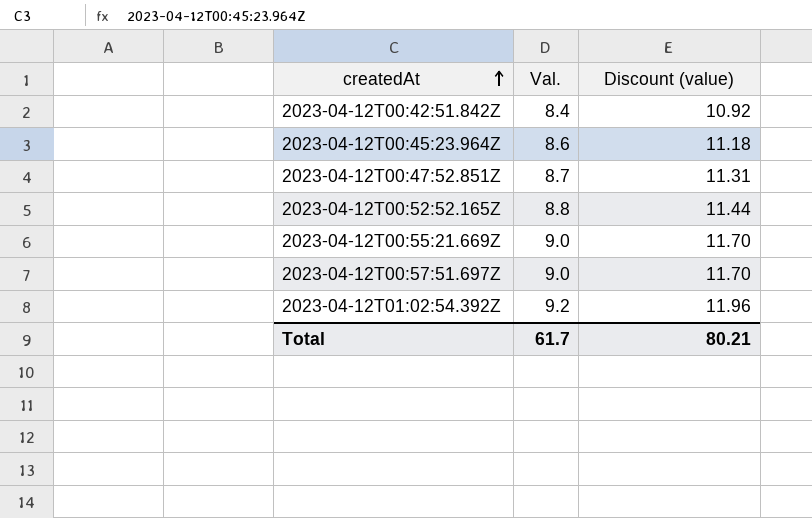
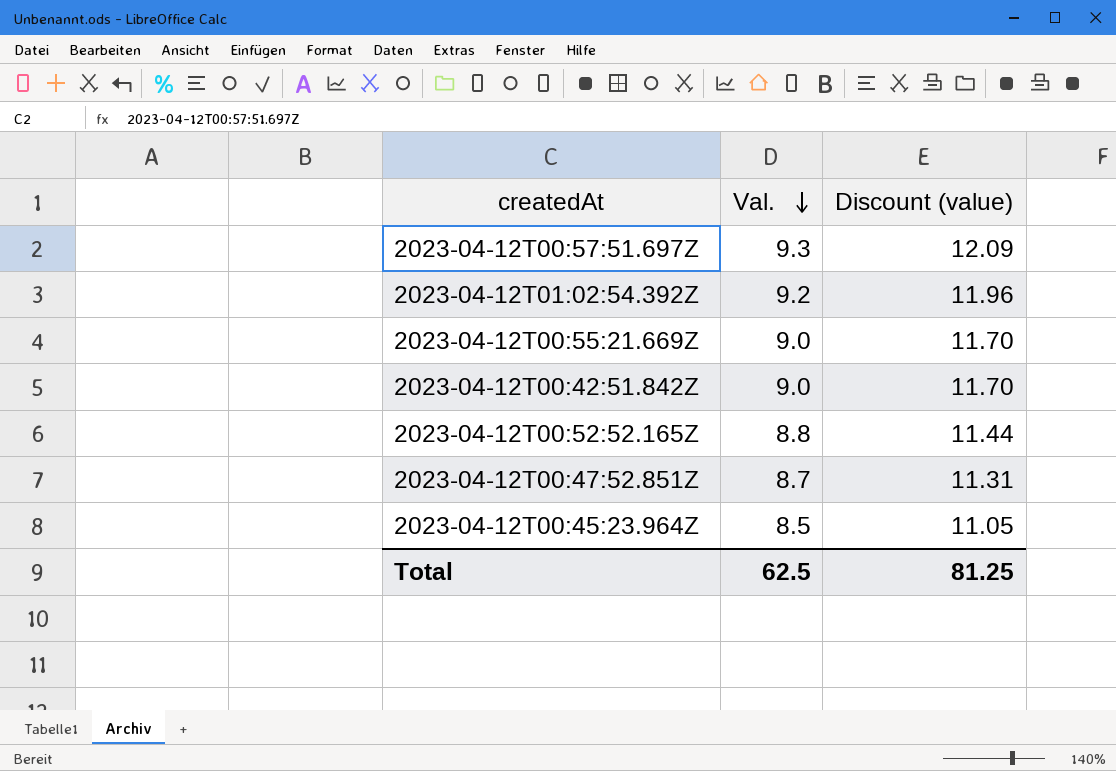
row order: createdAt ascending -> Val. descending
2023-04-12T00:57:51.697Z | Val.: 9.0 -> 9.3
2023-04-12T00:57:51.697Z | Discount (value): 11.70 -> 12.09
2023-04-12T00:42:51.842Z | Val.: 8.4 -> 9.0
2023-04-12T00:42:51.842Z | Discount (value): 10.92 -> 11.70
2023-04-12T00:45:23.964Z | Val.: 8.6 -> 8.5
2023-04-12T00:45:23.964Z | Discount (value): 11.18 -> 11.05
Total | Val.: 61.7 -> 62.5
Total | Discount (value): 80.21 -> 81.25

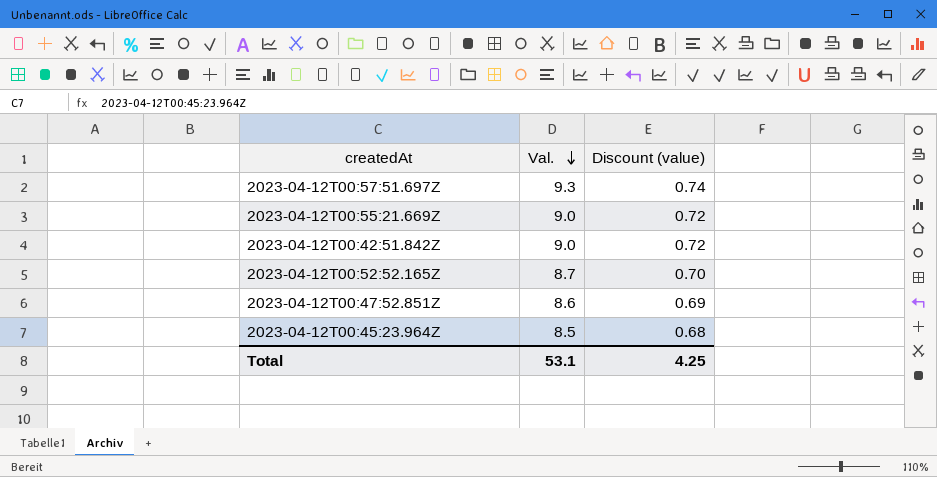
column Discount (value) | formula: [Val.] * 1.3 -> [Val.] * 0.08
row 2023-04-12T01:02:54.392Z: 9.2 | 11.96 -> none
2023-04-12T00:52:52.165Z | Val.: 8.8 -> 8.7
2023-04-12T00:47:52.851Z | Val.: 8.7 -> 8.6
Total | Val.: 62.5 -> 53.1
Total | Discount (value): 81.25 -> 4.25

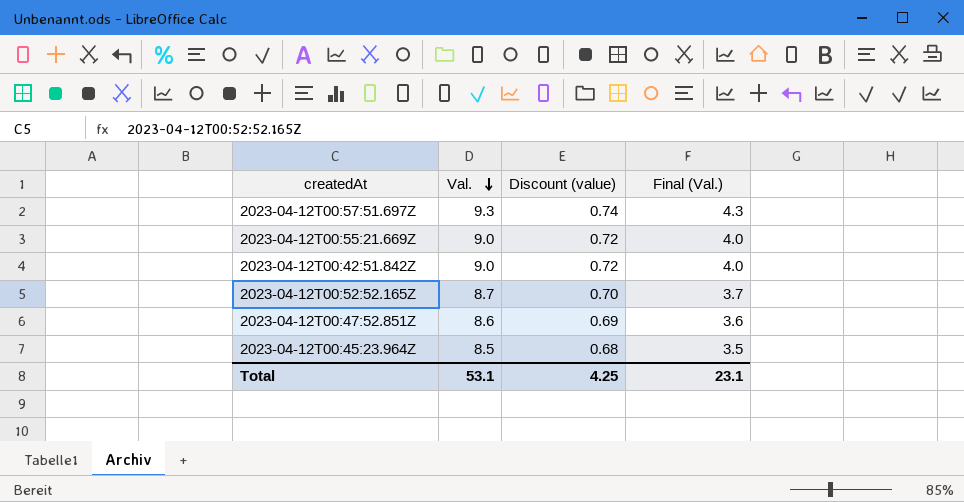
column Final (Val.) | formula: none -> [Val.] - 5

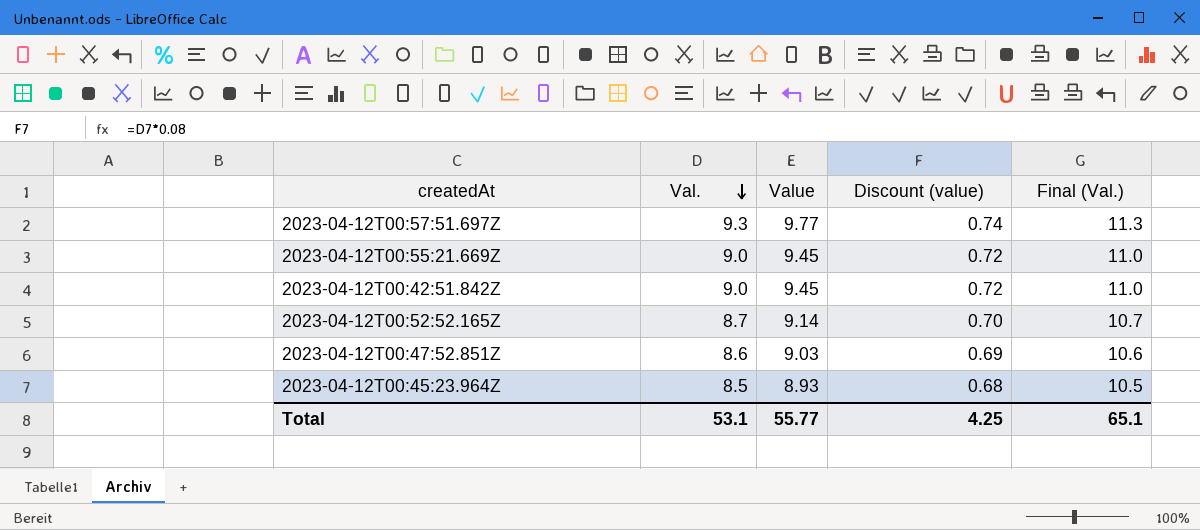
column Value | formula: none -> [Val.] * 1.05
column Final (Val.) | formula: [Val.] - 5 -> [Val.] + 2
Total | Final (Val.): 23.1 -> 65.1

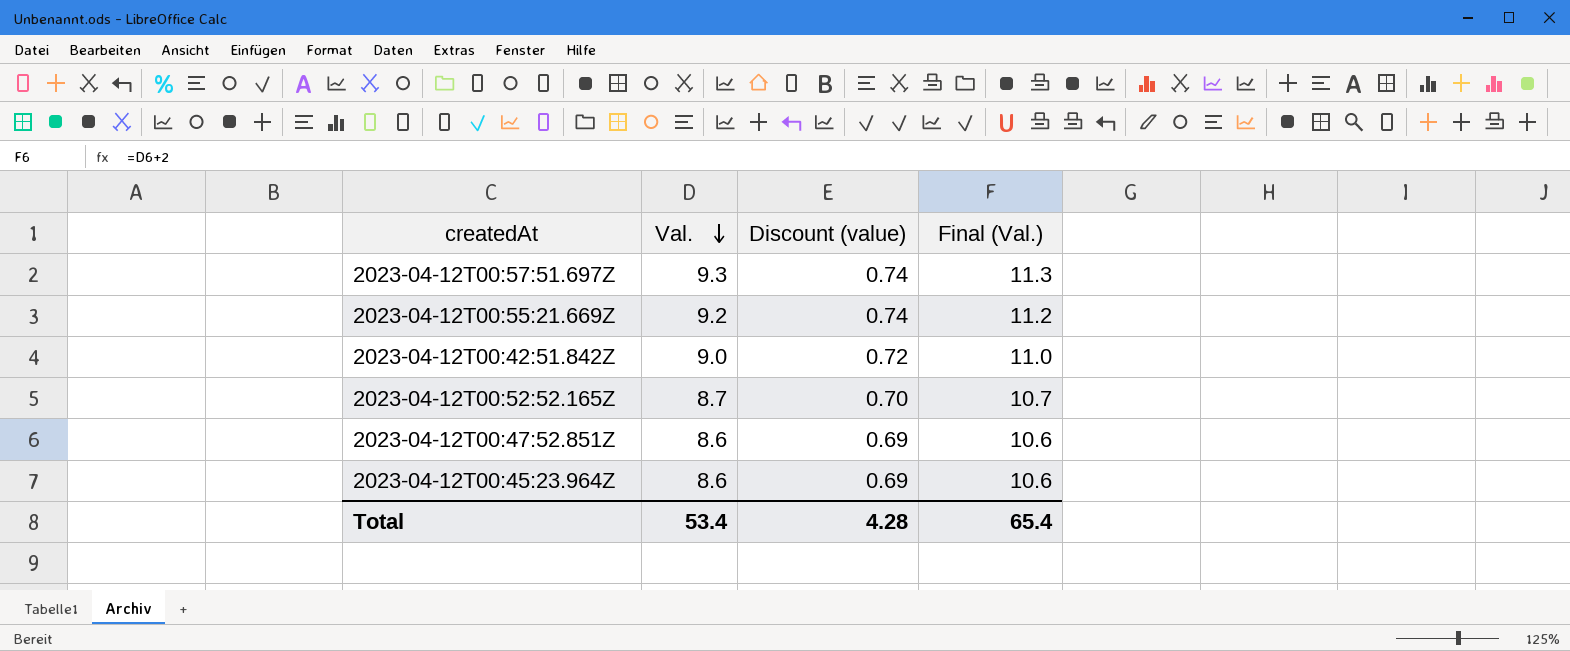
column Value | formula: [Val.] * 1.05 -> none
2023-04-12T00:55:21.669Z | Val.: 9.0 -> 9.2
2023-04-12T00:55:21.669Z | Discount (value): 0.72 -> 0.74
2023-04-12T00:55:21.669Z | Final (Val.): 11.0 -> 11.2
2023-04-12T00:45:23.964Z | Val.: 8.5 -> 8.6
2023-04-12T00:45:23.964Z | Discount (value): 0.68 -> 0.69
2023-04-12T00:45:23.964Z | Final (Val.): 10.5 -> 10.6
Total | Val.: 53.1 -> 53.4
Total | Discount (value): 4.25 -> 4.28
Total | Final (Val.): 65.1 -> 65.4

